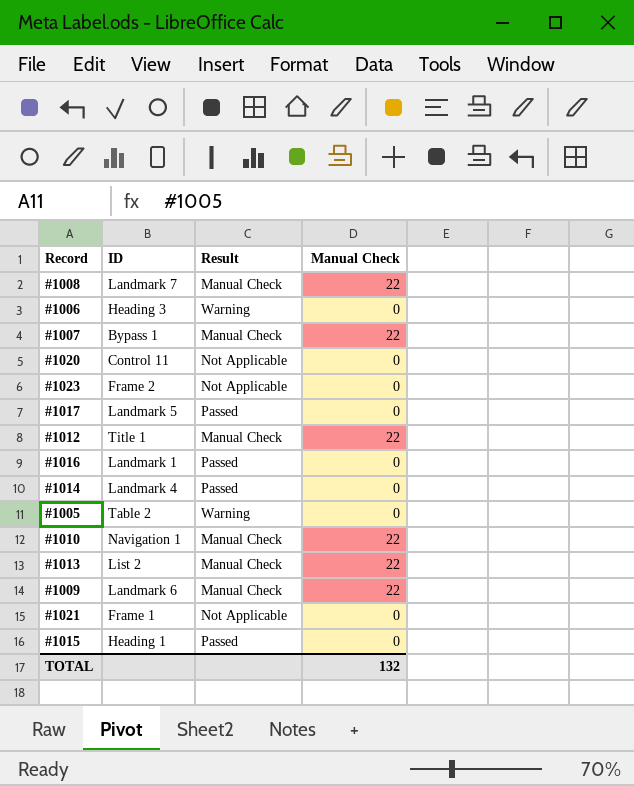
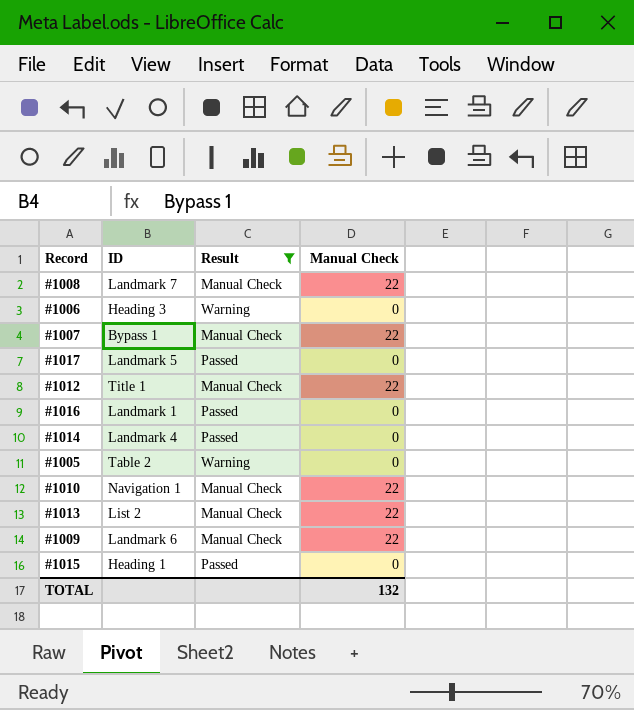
filter: none -> Result != Not Applicable

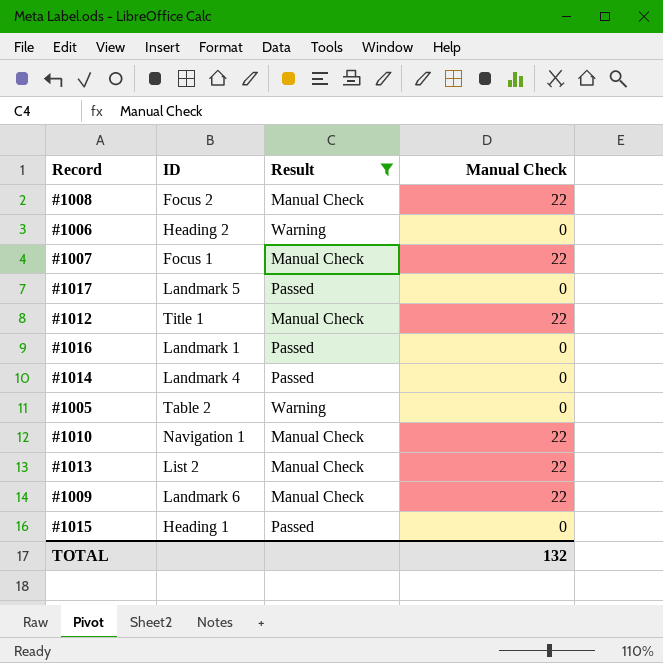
#1008 | ID: Landmark 7 -> Focus 2
#1006 | ID: Heading 3 -> Heading 2
#1007 | ID: Bypass 1 -> Focus 1

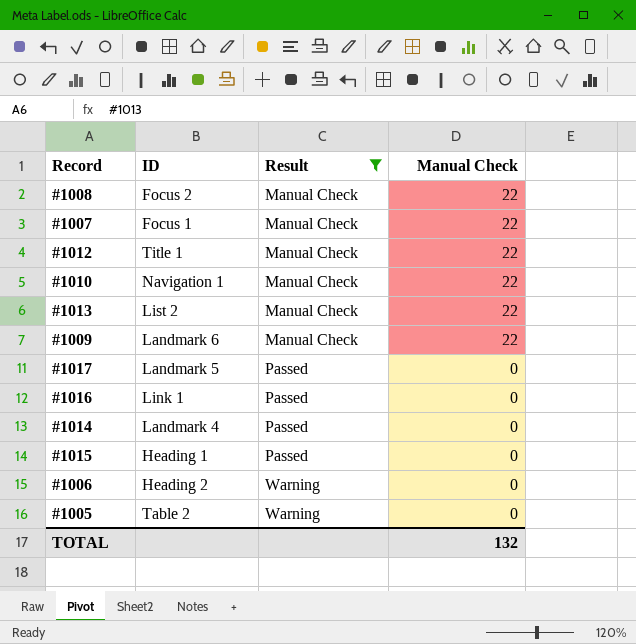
row order: none -> Result ascending
#1016 | ID: Landmark 1 -> Link 1

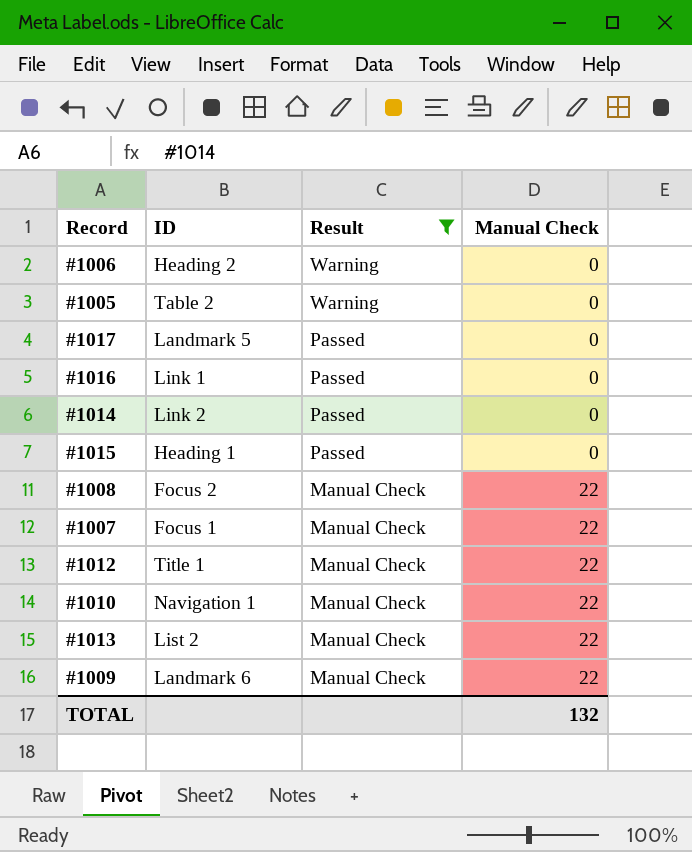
row order: Result ascending -> Result descending
#1014 | ID: Landmark 4 -> Link 2

